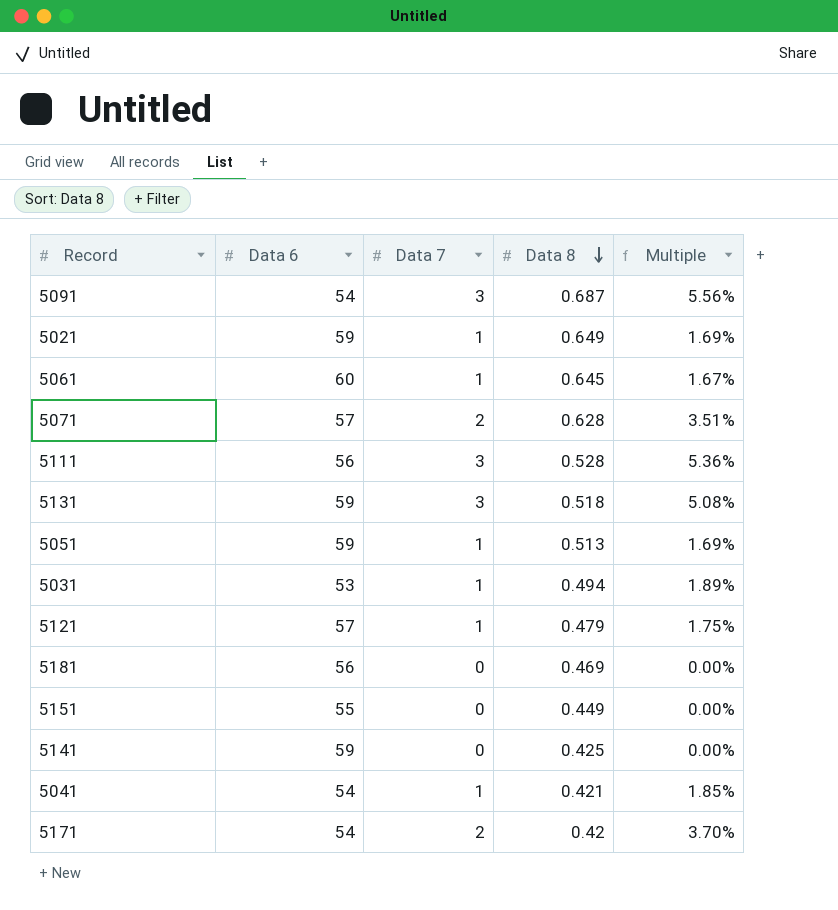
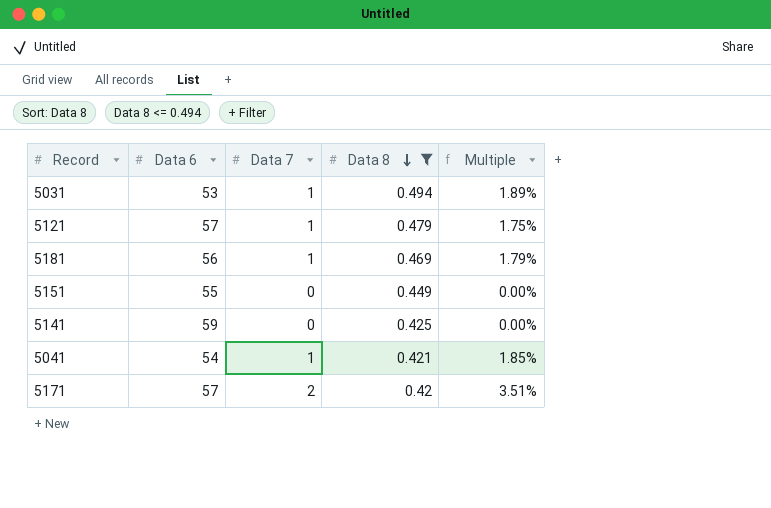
filter: none -> Data 8 <= 0.494
5181 | Data 7: 0 -> 1
5181 | Multiple: 0.00% -> 1.79%
5171 | Data 6: 54 -> 57
5171 | Multiple: 3.70% -> 3.51%

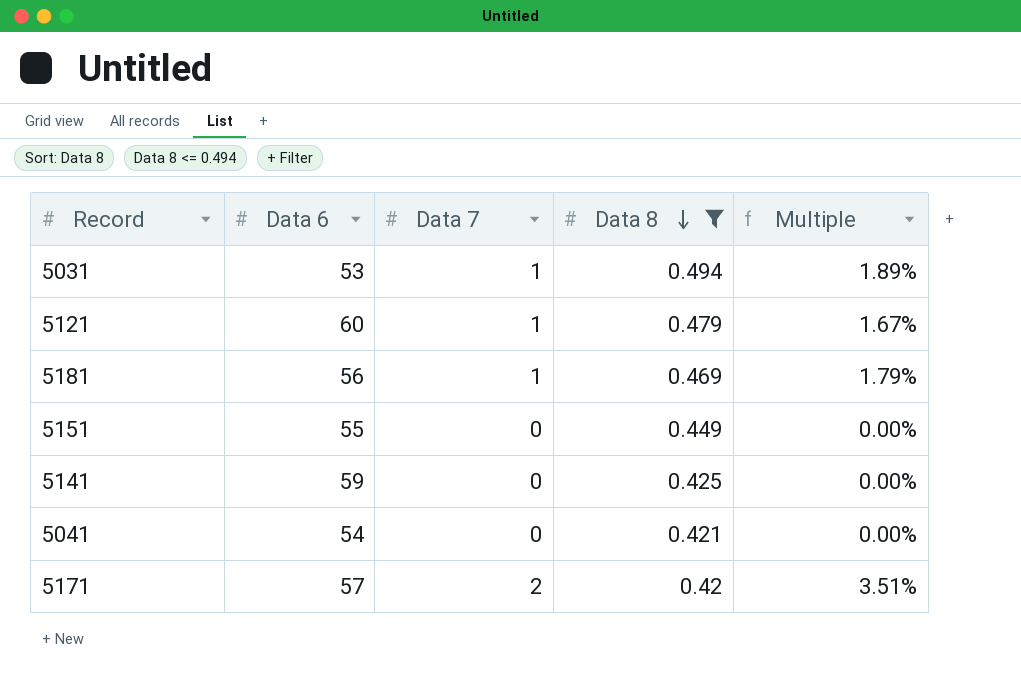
5121 | Data 6: 57 -> 60
5121 | Multiple: 1.75% -> 1.67%
5041 | Data 7: 1 -> 0
5041 | Multiple: 1.85% -> 0.00%

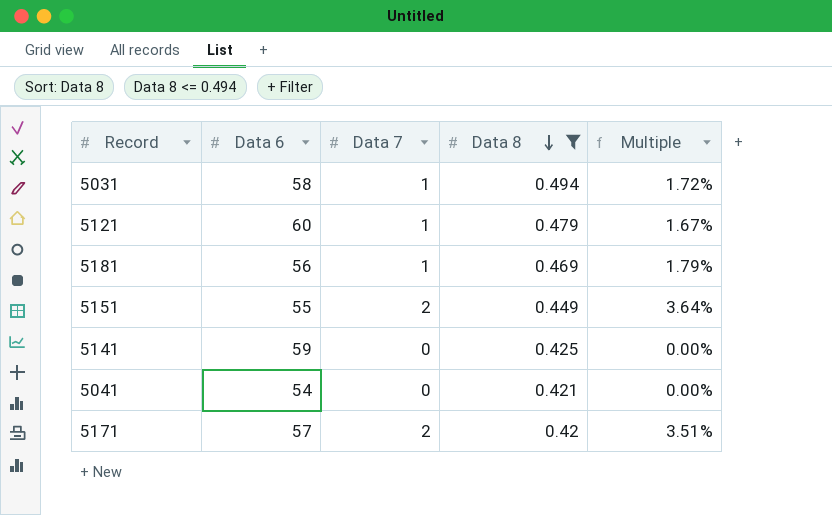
5031 | Data 6: 53 -> 58
5031 | Multiple: 1.89% -> 1.72%
5151 | Data 7: 0 -> 2
5151 | Multiple: 0.00% -> 3.64%

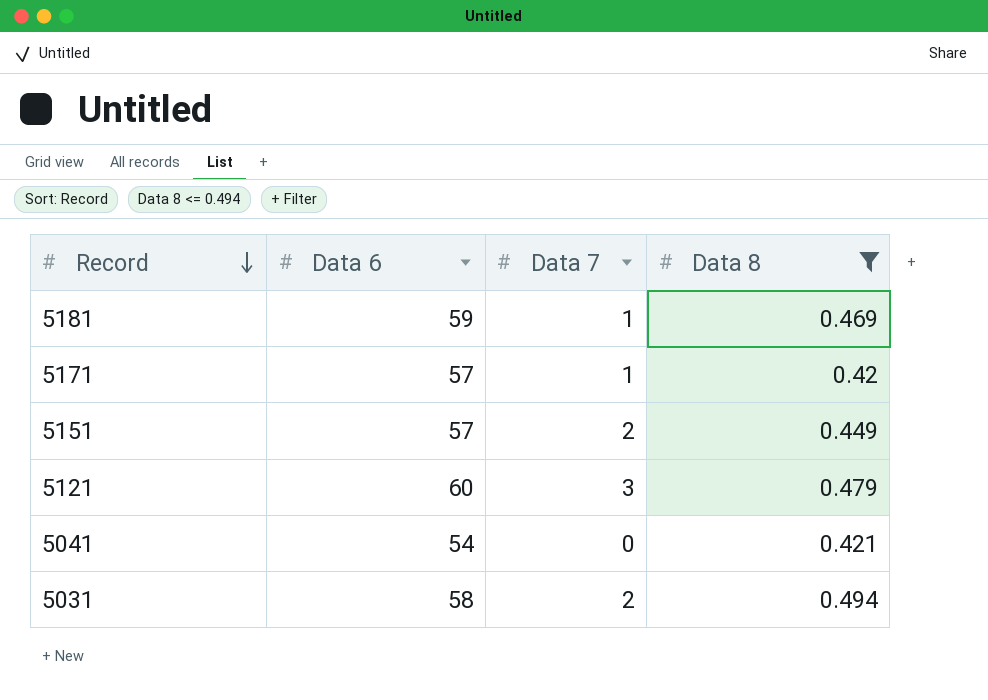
row order: Data 8 descending -> Record descending
column Multiple | formula: [Data 7] / [Data 6] -> none
row 5141: 59 | 0 | 0.425 | 0.00% -> none
5181 | Data 6: 56 -> 59
5171 | Data 7: 2 -> 1
5151 | Data 6: 55 -> 57
5121 | Data 7: 1 -> 3
5031 | Data 7: 1 -> 2

